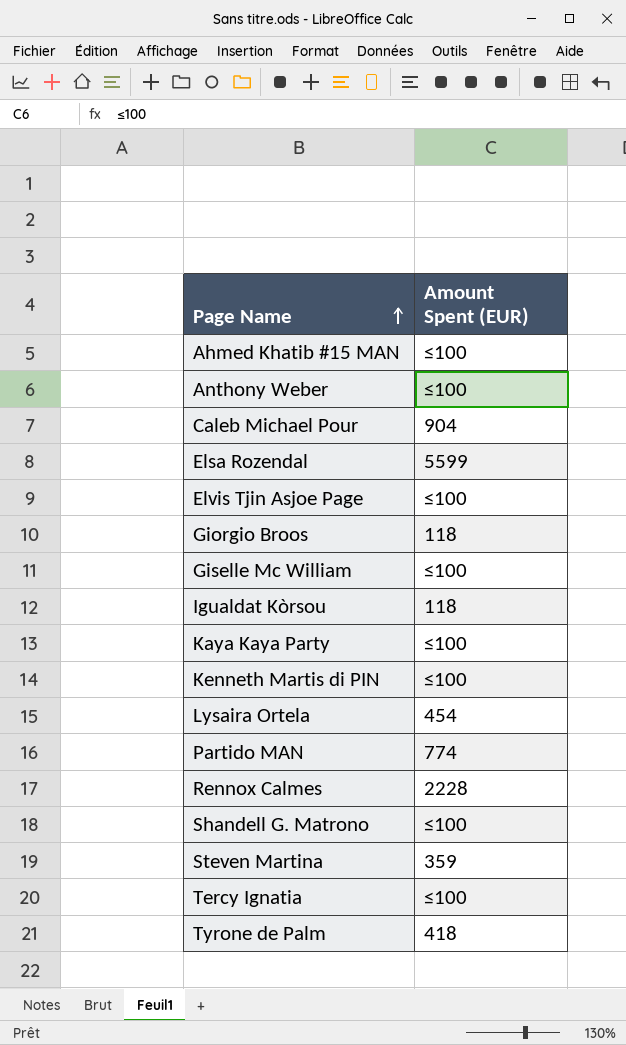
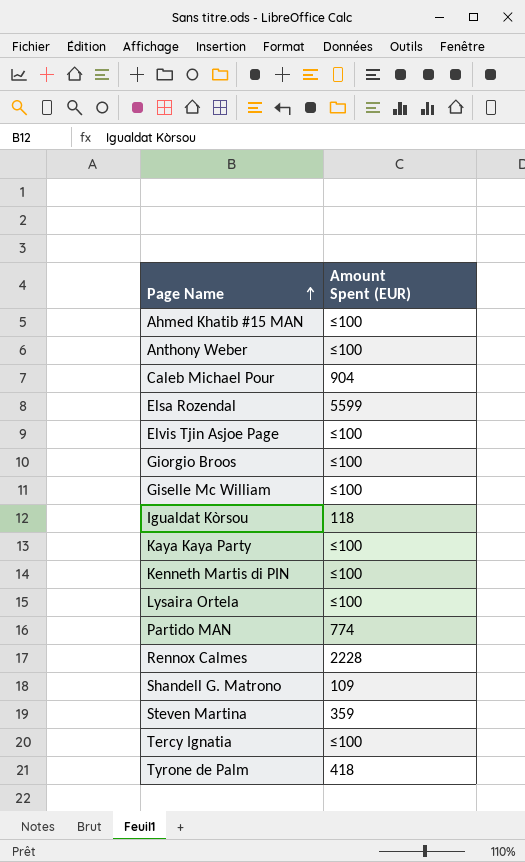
Giorgio Broos | Amount Spent (EUR): 118 -> ≤100
Lysaira Ortela | Amount Spent (EUR): 454 -> ≤100
Shandell G. Matrono | Amount Spent (EUR): ≤100 -> 109

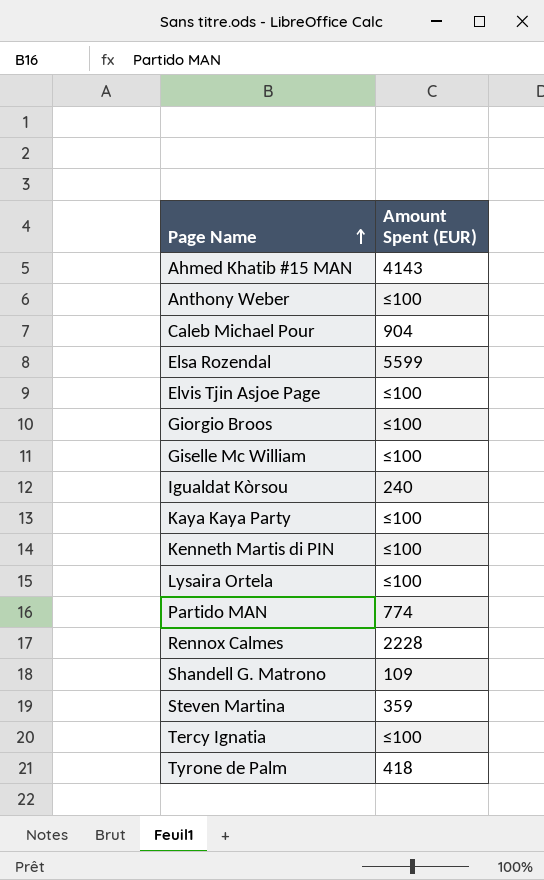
Ahmed Khatib #15 MAN | Amount Spent (EUR): ≤100 -> 4143
Igualdat Kòrsou | Amount Spent (EUR): 118 -> 240

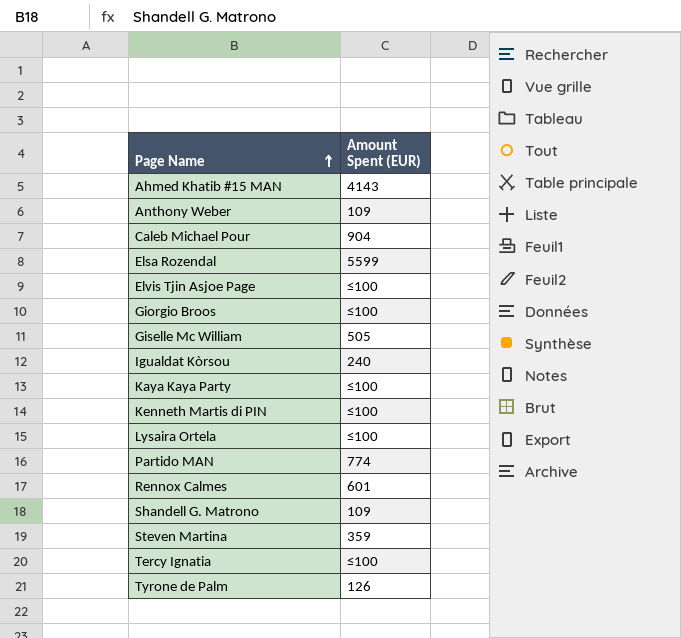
Anthony Weber | Amount Spent (EUR): ≤100 -> 109
Giselle Mc William | Amount Spent (EUR): ≤100 -> 505
Rennox Calmes | Amount Spent (EUR): 2228 -> 601
Tyrone de Palm | Amount Spent (EUR): 418 -> 126

